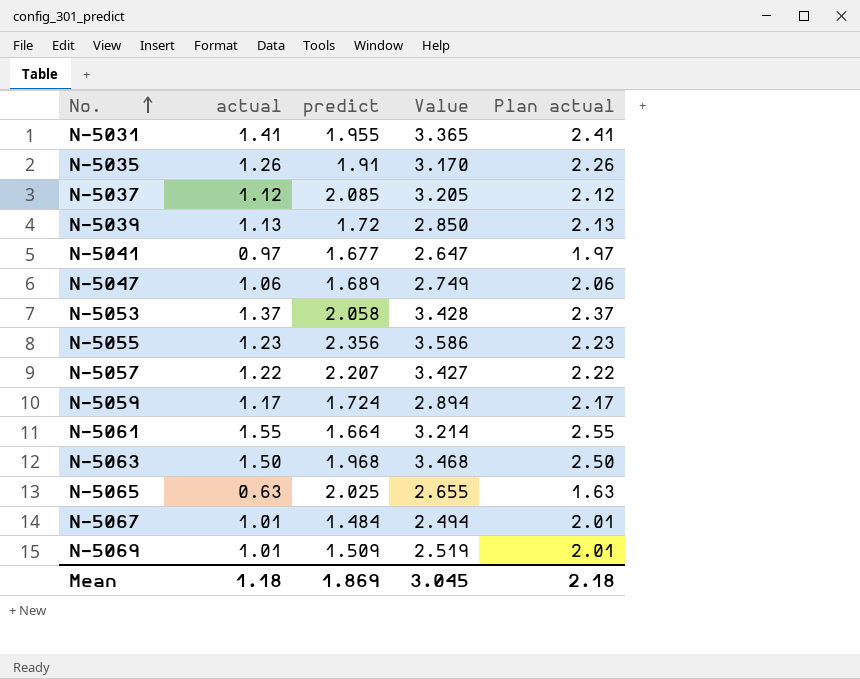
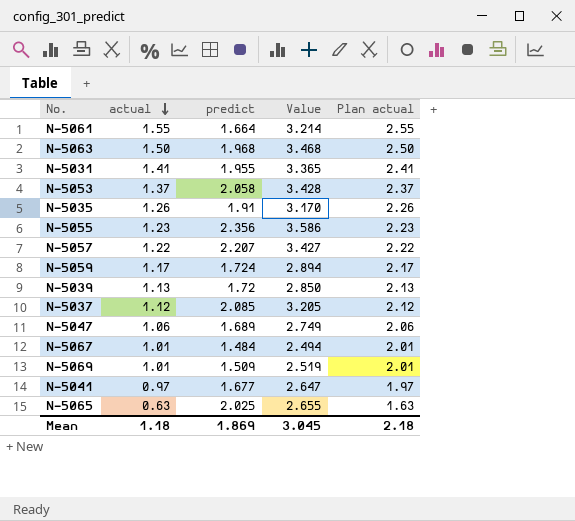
row order: No. ascending -> actual descending

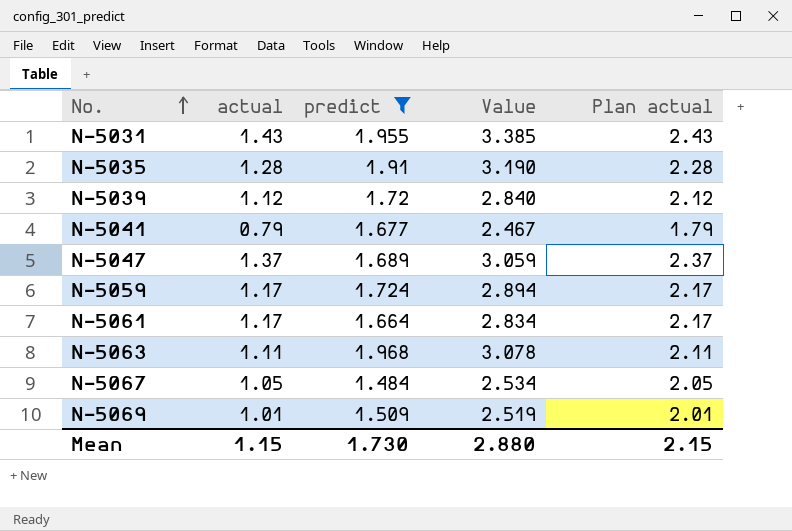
filter: none -> predict <= 1.968
row order: actual descending -> No. ascending
N-5031 | actual: 1.41 -> 1.43
N-5031 | Value: 3.365 -> 3.385
N-5031 | Plan actual: 2.41 -> 2.43
N-5035 | actual: 1.26 -> 1.28
N-5035 | Value: 3.170 -> 3.190
N-5035 | Plan actual: 2.26 -> 2.28
N-5039 | actual: 1.13 -> 1.12
N-5039 | Value: 2.850 -> 2.840
N-5039 | Plan actual: 2.13 -> 2.12
N-5041 | actual: 0.97 -> 0.79
N-5041 | Value: 2.647 -> 2.467
N-5041 | Plan actual: 1.97 -> 1.79
N-5047 | actual: 1.06 -> 1.37
N-5047 | Value: 2.749 -> 3.059
N-5047 | Plan actual: 2.06 -> 2.37
N-5061 | actual: 1.55 -> 1.17
N-5061 | Value: 3.214 -> 2.834
N-5061 | Plan actual: 2.55 -> 2.17
N-5063 | actual: 1.50 -> 1.11
N-5063 | Value: 3.468 -> 3.078
N-5063 | Plan actual: 2.50 -> 2.11
N-5067 | actual: 1.01 -> 1.05
N-5067 | Value: 2.494 -> 2.534
N-5067 | Plan actual: 2.01 -> 2.05
Mean | actual: 1.18 -> 1.15
Mean | predict: 1.869 -> 1.730
Mean | Value: 3.045 -> 2.880
Mean | Plan actual: 2.18 -> 2.15

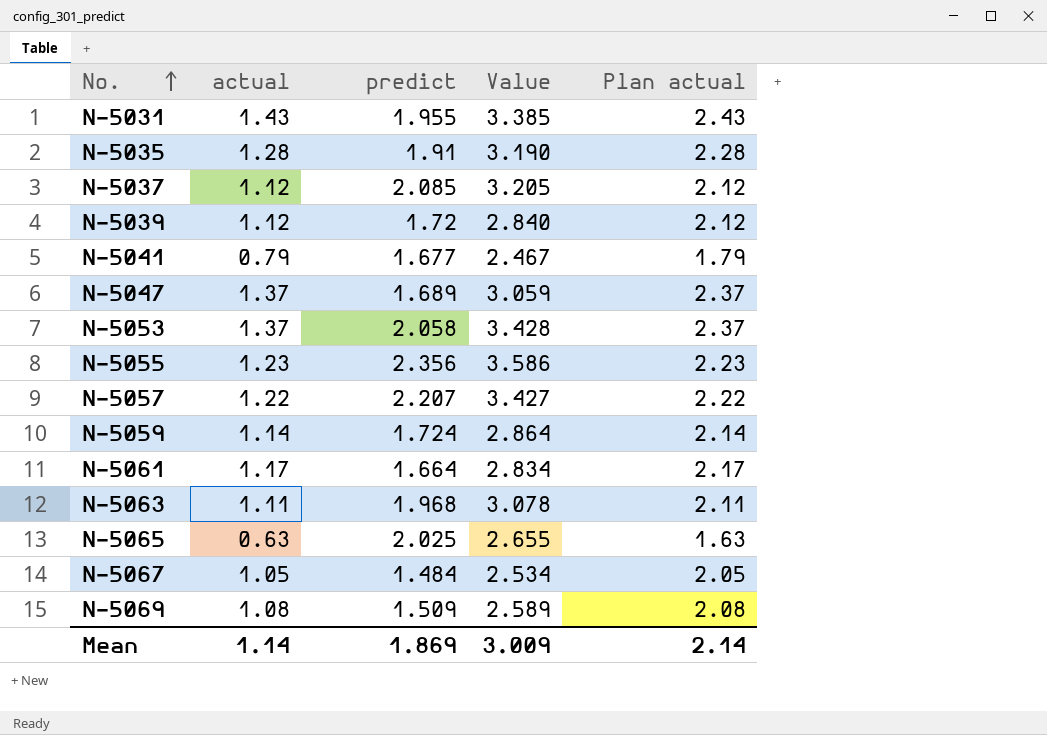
filter: predict <= 1.968 -> none
N-5059 | actual: 1.17 -> 1.14
N-5059 | Value: 2.894 -> 2.864
N-5059 | Plan actual: 2.17 -> 2.14
N-5069 | actual: 1.01 -> 1.08
N-5069 | Value: 2.519 -> 2.589
N-5069 | Plan actual: 2.01 -> 2.08
Mean | actual: 1.15 -> 1.14
Mean | predict: 1.730 -> 1.869
Mean | Value: 2.880 -> 3.009
Mean | Plan actual: 2.15 -> 2.14

